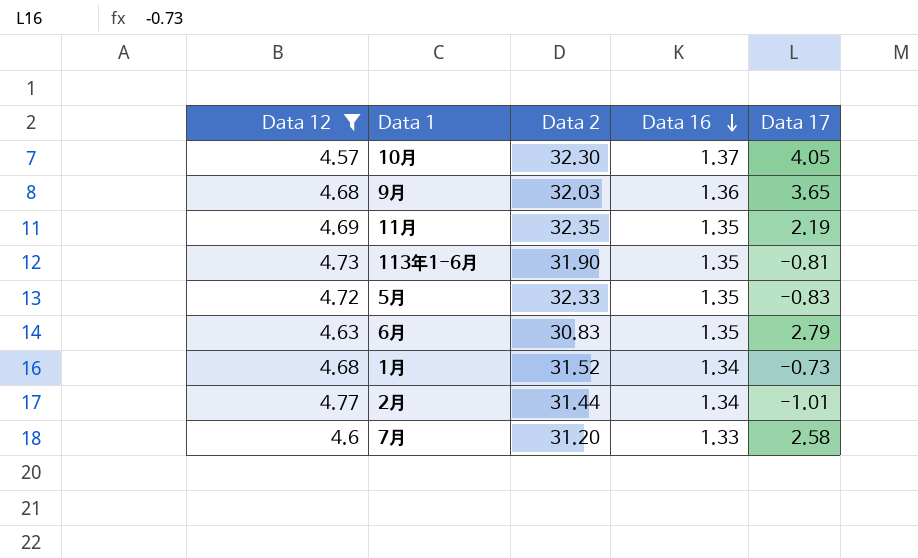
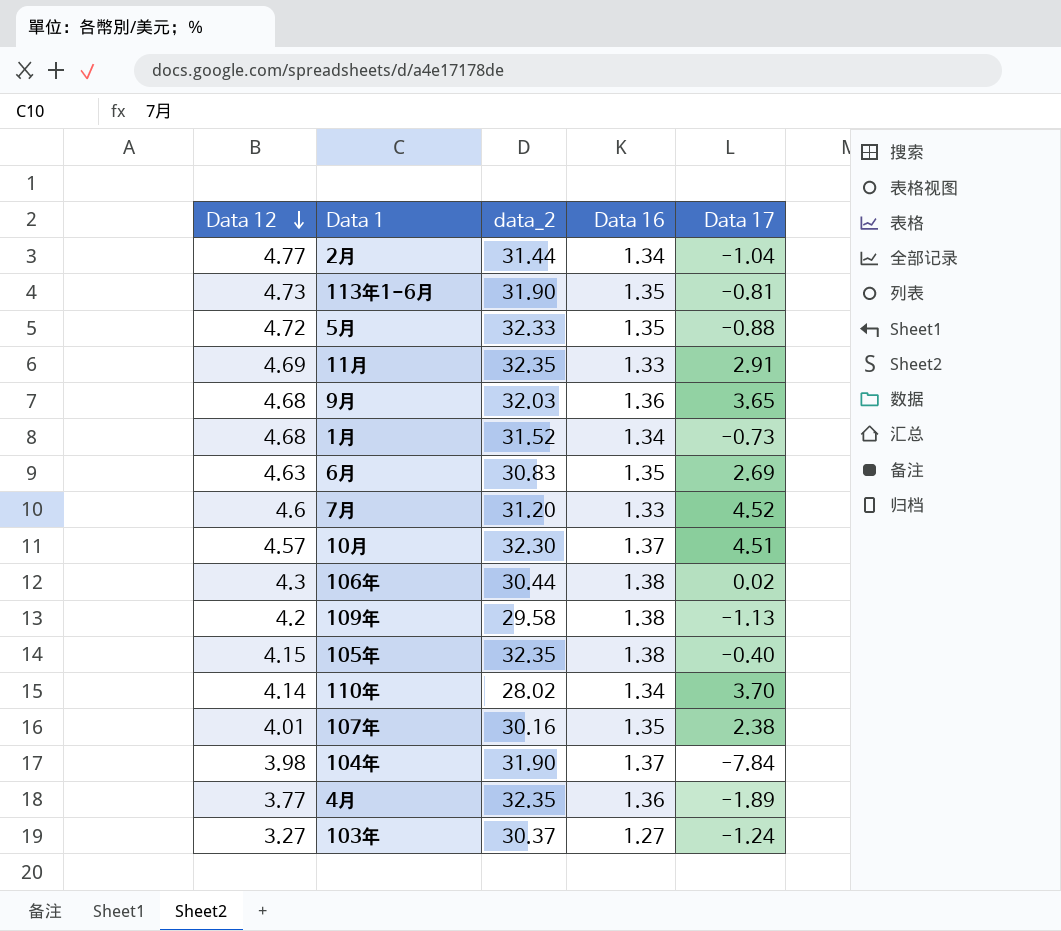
filter: Data 12 >= 4.57 -> none
row order: Data 16 descending -> Data 12 descending
column name: Data 2 -> data_2
2月 | Data 17: -1.01 -> -1.04
5月 | Data 17: -0.83 -> -0.88
11月 | Data 16: 1.35 -> 1.33
11月 | Data 17: 2.19 -> 2.91
6月 | Data 17: 2.79 -> 2.69
7月 | Data 17: 2.58 -> 4.52
10月 | Data 17: 4.05 -> 4.51

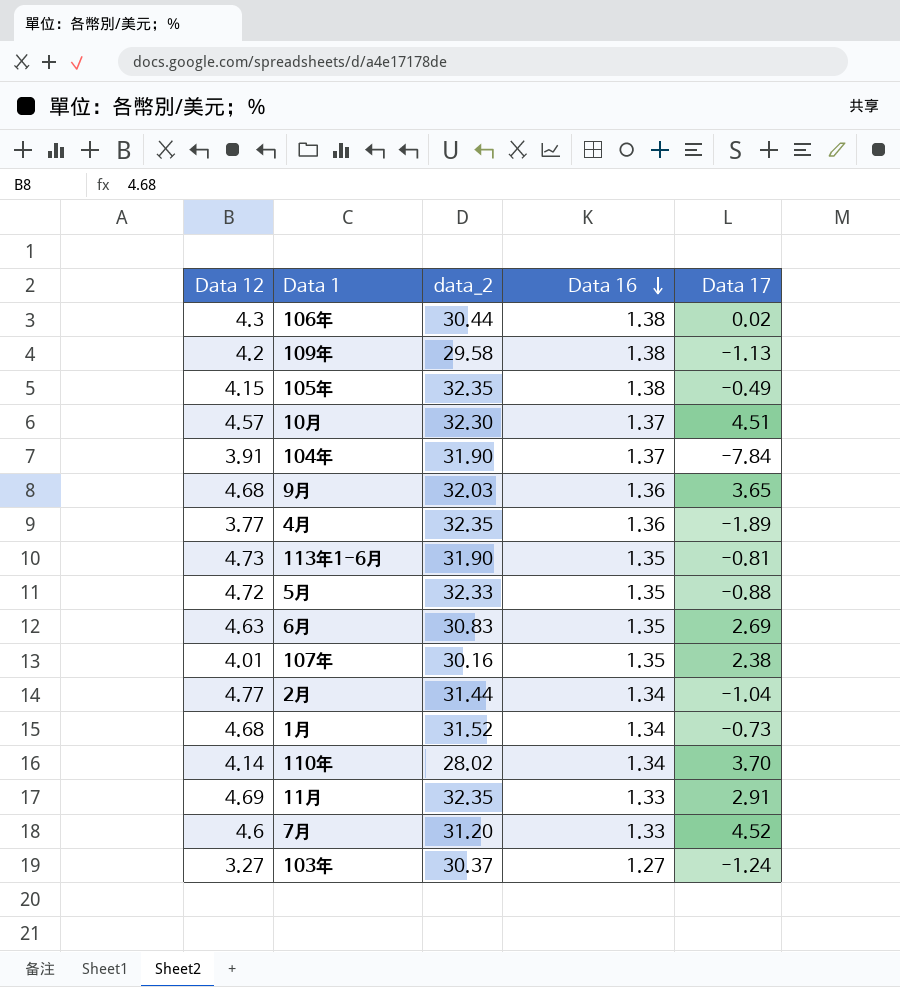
row order: Data 12 descending -> Data 16 descending
105年 | Data 17: -0.40 -> -0.49
104年 | Data 12: 3.98 -> 3.91

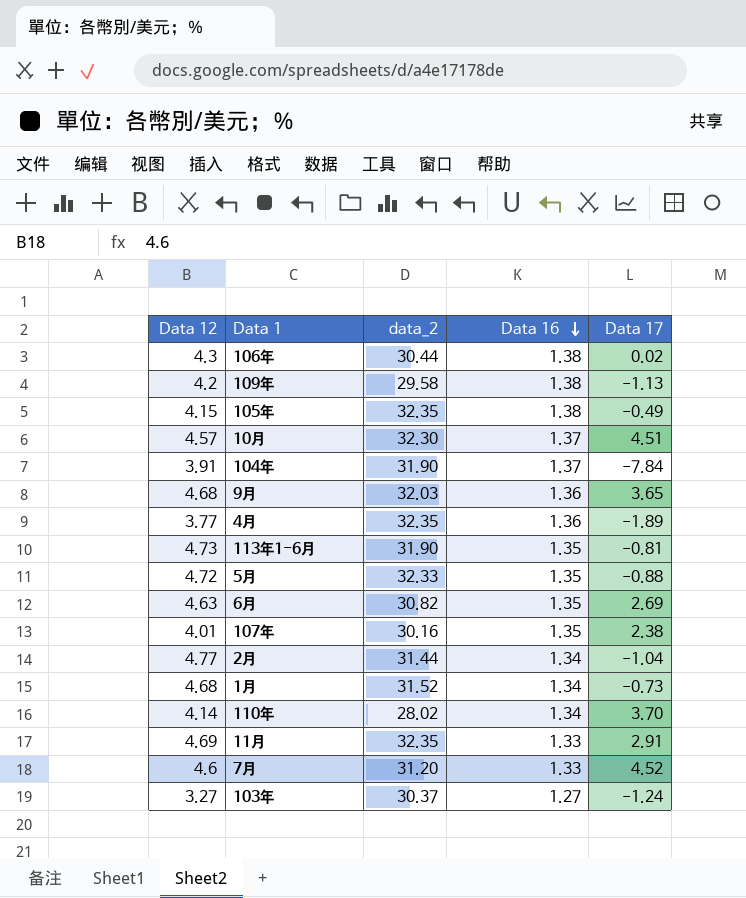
6月 | data_2: 30.83 -> 30.82

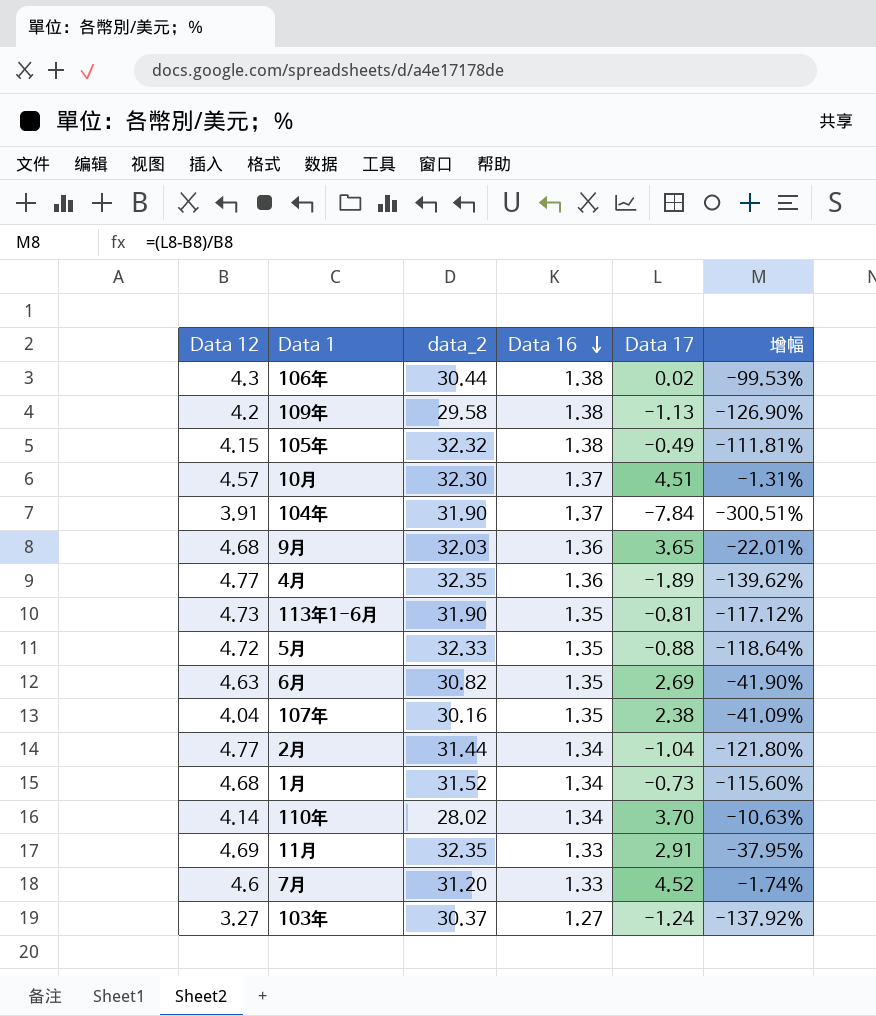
column 增幅 | formula: none -> ([Data 17] - [Data 12]) / [Data 12]
105年 | data_2: 32.35 -> 32.32
4月 | Data 12: 3.77 -> 4.77
107年 | Data 12: 4.01 -> 4.04

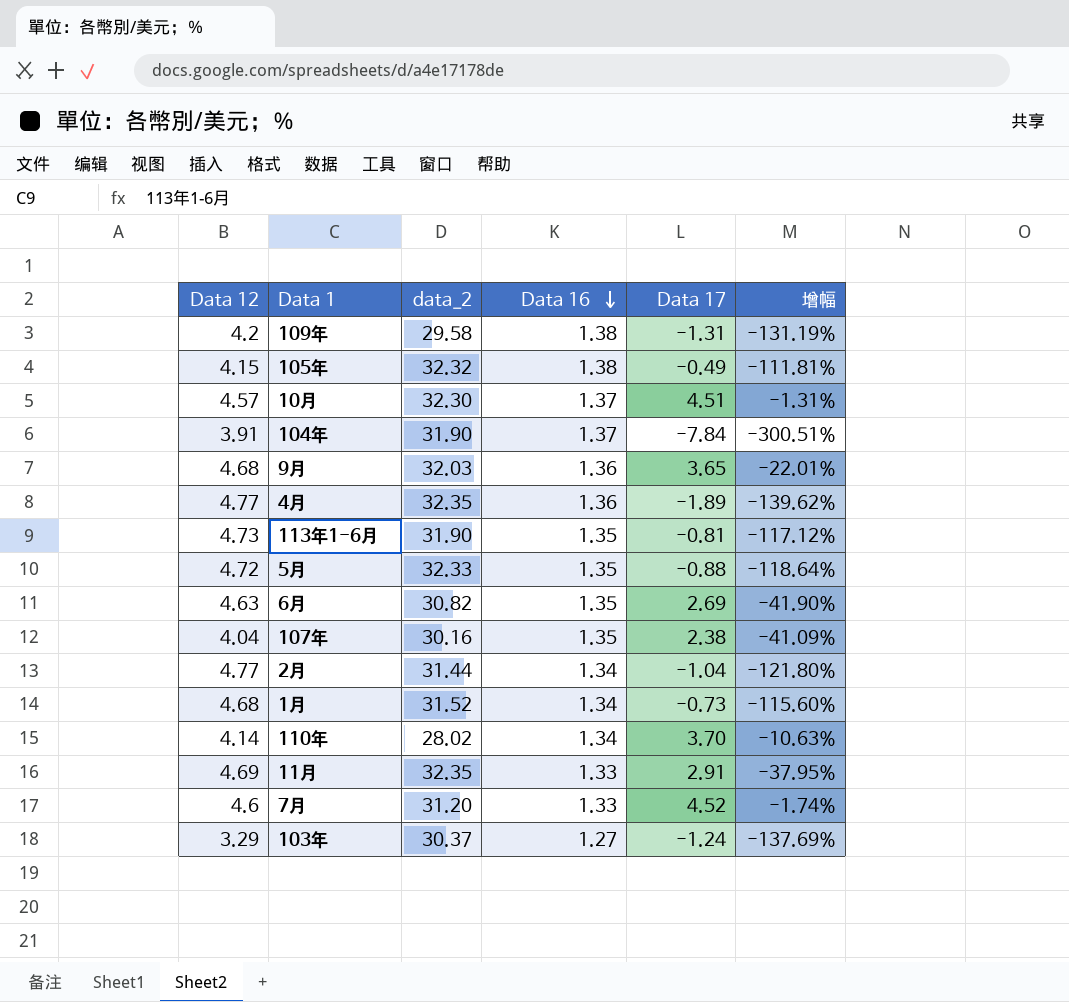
row 106年: 4.3 | 30.44 | 1.38 | 0.02 | -99.53% -> none
109年 | Data 17: -1.13 -> -1.31
109年 | 增幅: -126.90% -> -131.19%
103年 | Data 12: 3.27 -> 3.29
103年 | 增幅: -137.92% -> -137.69%

